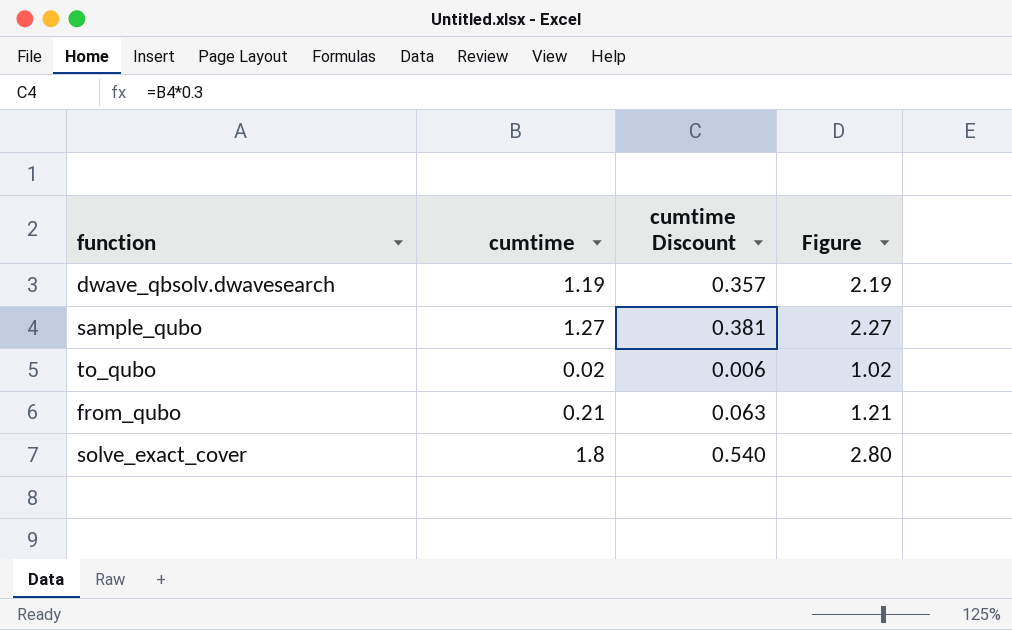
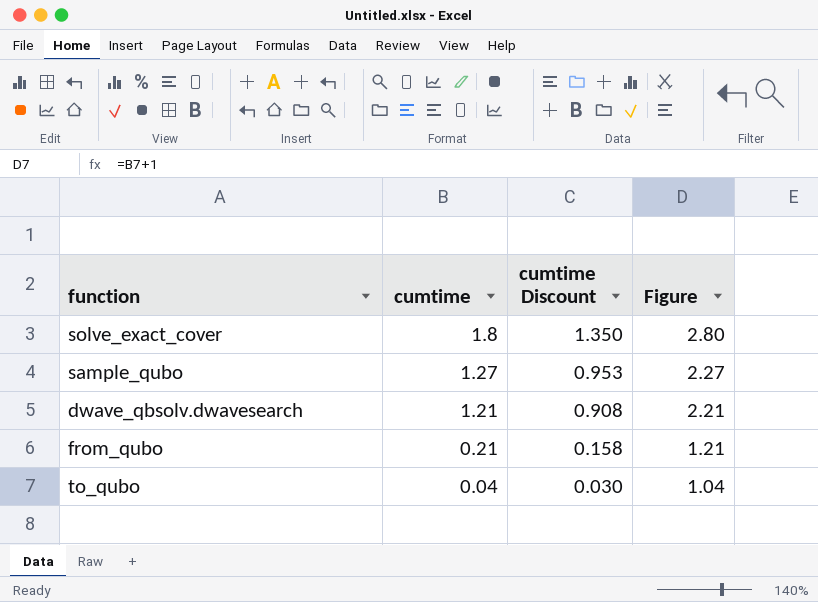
row order: none -> cumtime descending
column cumtime Discount | formula: [cumtime] * 0.3 -> [cumtime] * 0.75
dwave_qbsolv.dwavesearch | cumtime: 1.19 -> 1.21
dwave_qbsolv.dwavesearch | Figure: 2.19 -> 2.21
to_qubo | cumtime: 0.02 -> 0.04
to_qubo | Figure: 1.02 -> 1.04

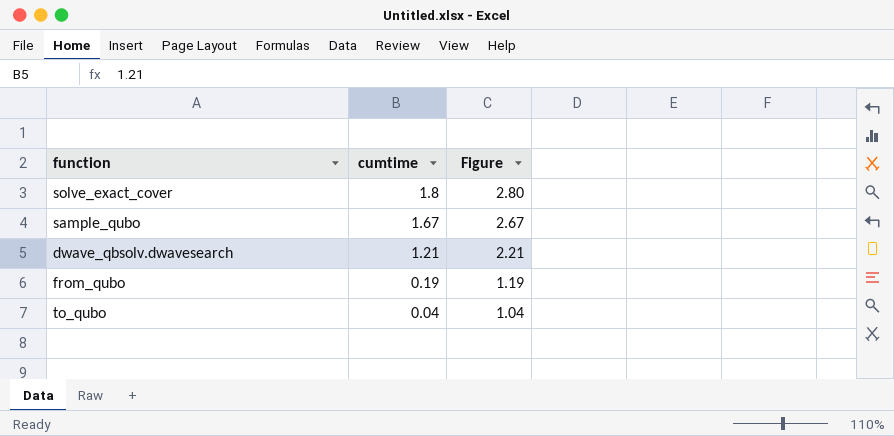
column cumtime Discount | formula: [cumtime] * 0.75 -> none
sample_qubo | cumtime: 1.27 -> 1.67
sample_qubo | Figure: 2.27 -> 2.67
from_qubo | cumtime: 0.21 -> 0.19
from_qubo | Figure: 1.21 -> 1.19

